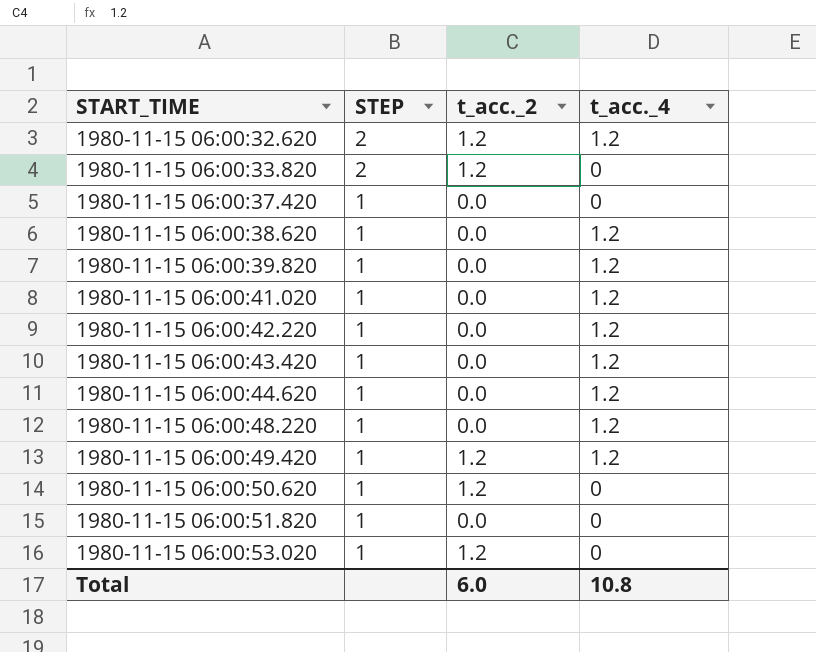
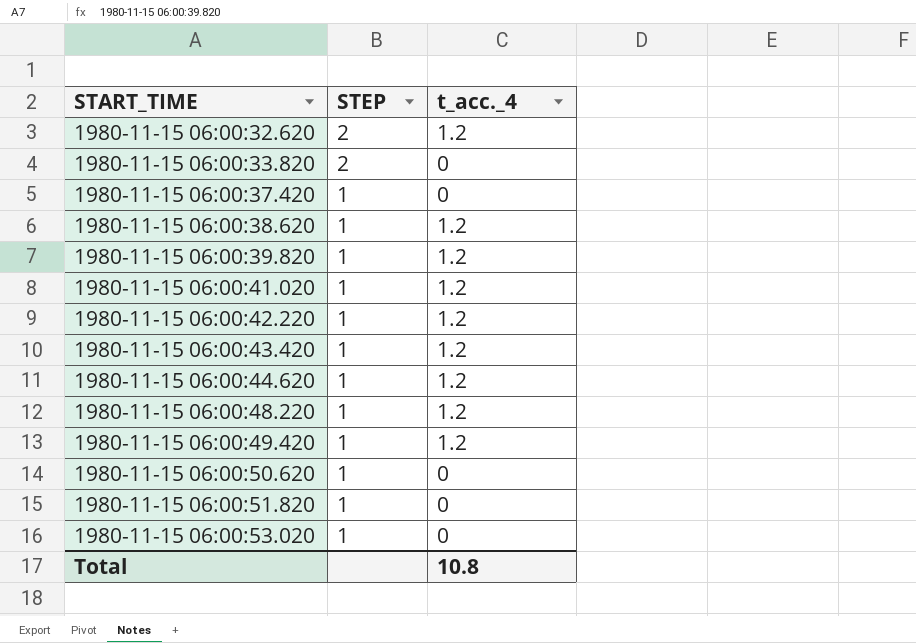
column t_acc._2 | position: 3 -> none

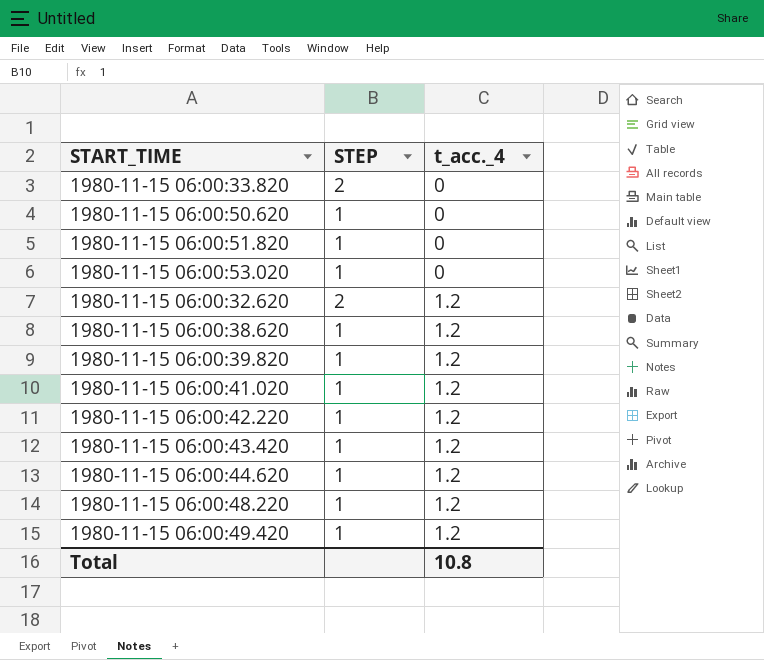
row order: START_TIME ascending -> t_acc._4 ascending
row 1980-11-15 06:00:37.420: 1 | 0 -> none

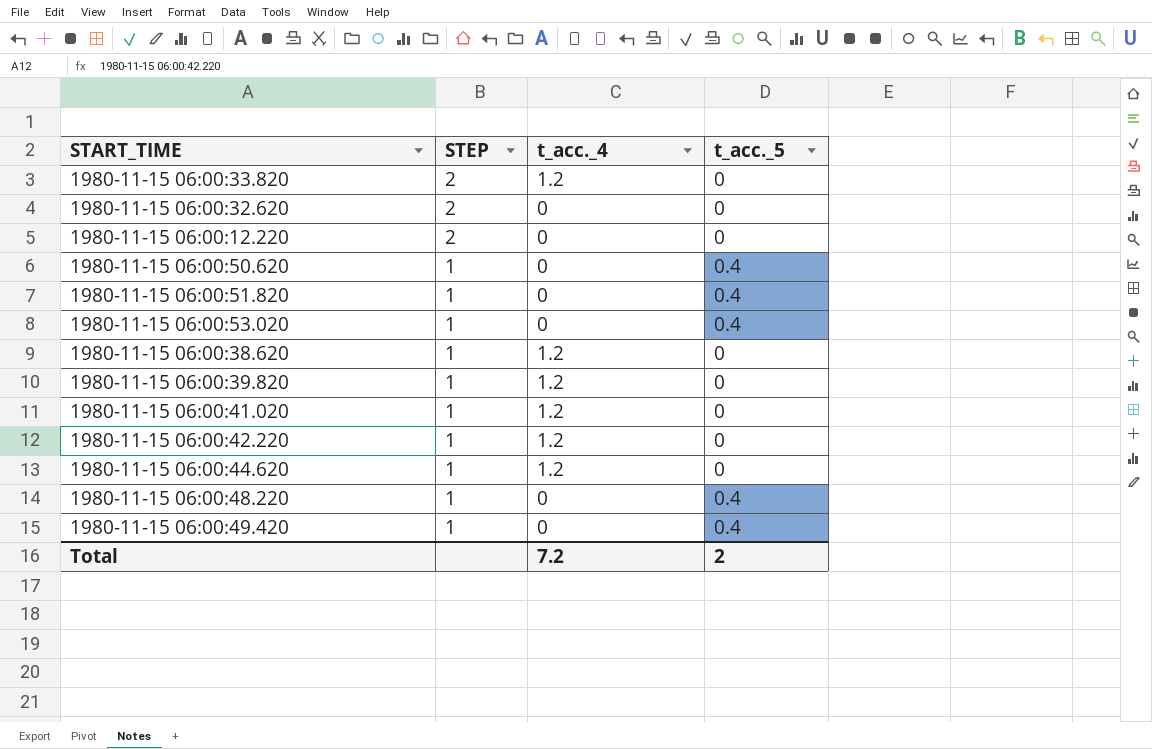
row order: t_acc._4 ascending -> STEP descending
column t_acc._5 | position: none -> 4
row 1980-11-15 06:00:43.420: 1 | 1.2 -> none
1980-11-15 06:00:33.820 | t_acc._4: 0 -> 1.2
1980-11-15 06:00:32.620 | t_acc._4: 1.2 -> 0
row 1980-11-15 06:00:12.220: none -> 2 | 0 | 0
1980-11-15 06:00:48.220 | t_acc._4: 1.2 -> 0
1980-11-15 06:00:49.420 | t_acc._4: 1.2 -> 0
Total | t_acc._4: 10.8 -> 7.2

